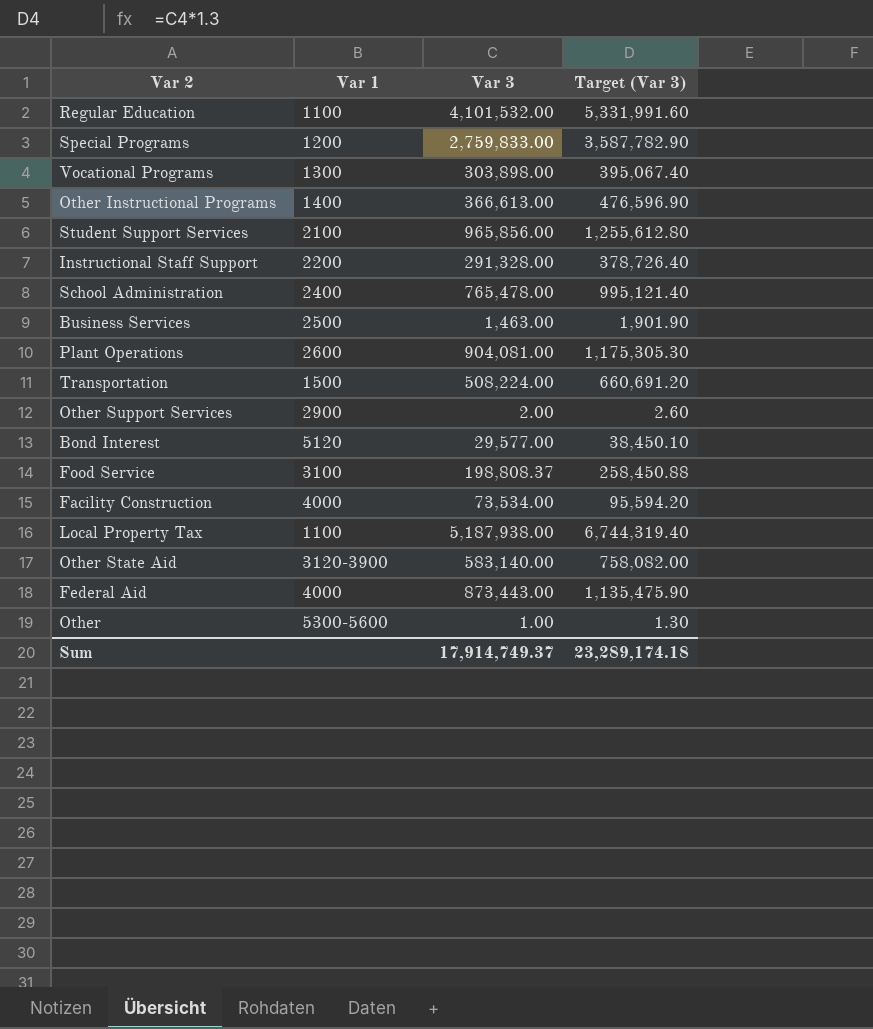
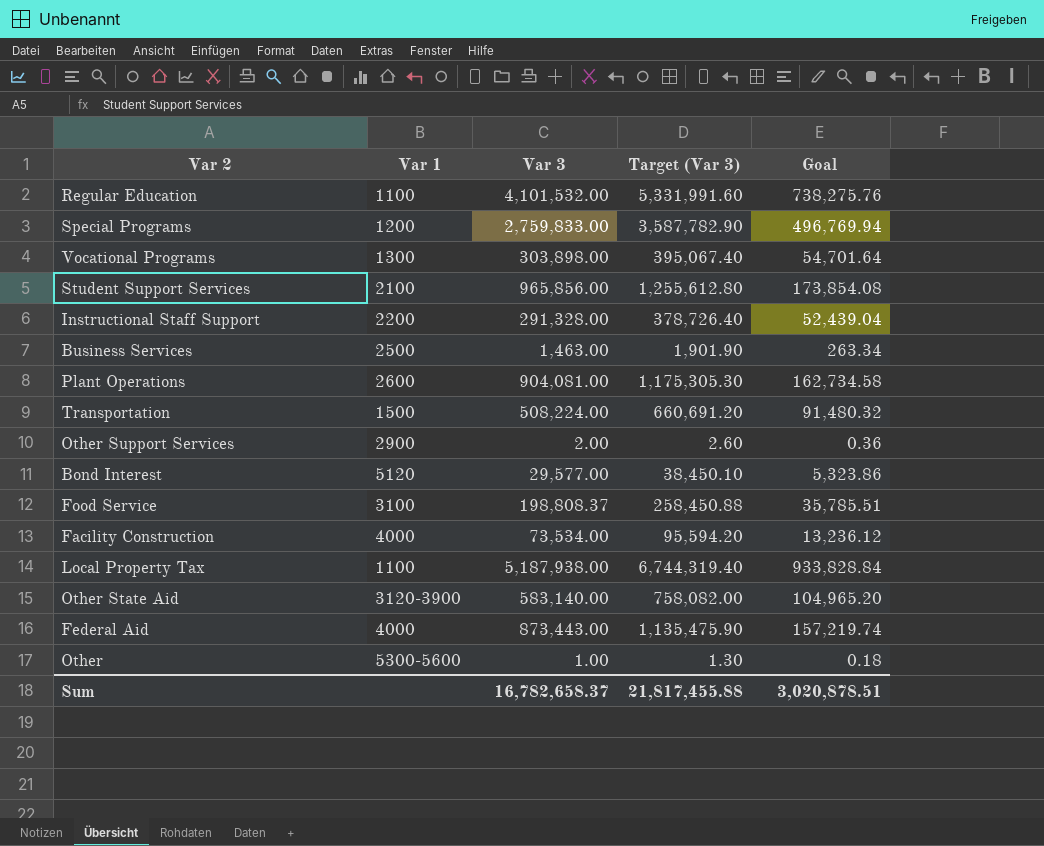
column Goal | formula: none -> [Var 3] * 0.18
row Other Instructional Programs: 1400 | 366,613.00 | 476,596.90 -> none
row School Administration: 2400 | 765,478.00 | 995,121.40 -> none
Sum | Var 3: 17,914,749.37 -> 16,782,658.37
Sum | Target (Var 3): 23,289,174.18 -> 21,817,455.88

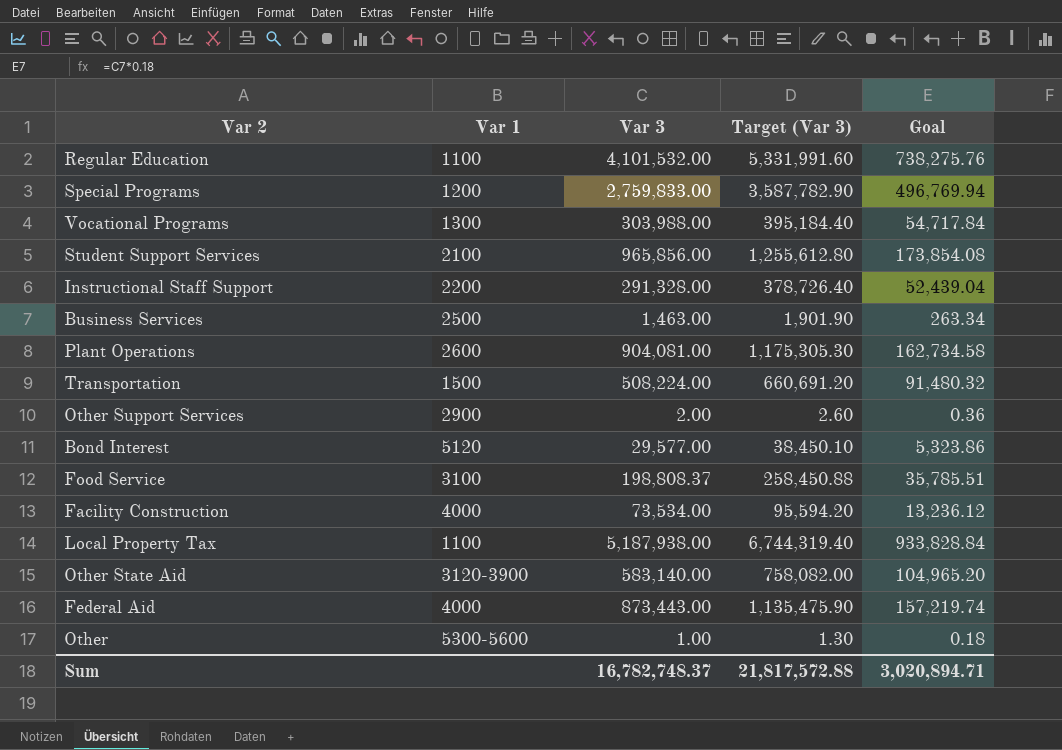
Vocational Programs | Var 3: 303,898.00 -> 303,988.00
Vocational Programs | Target (Var 3): 395,067.40 -> 395,184.40
Vocational Programs | Goal: 54,701.64 -> 54,717.84
Sum | Var 3: 16,782,658.37 -> 16,782,748.37
Sum | Target (Var 3): 21,817,455.88 -> 21,817,572.88
Sum | Goal: 3,020,878.51 -> 3,020,894.71

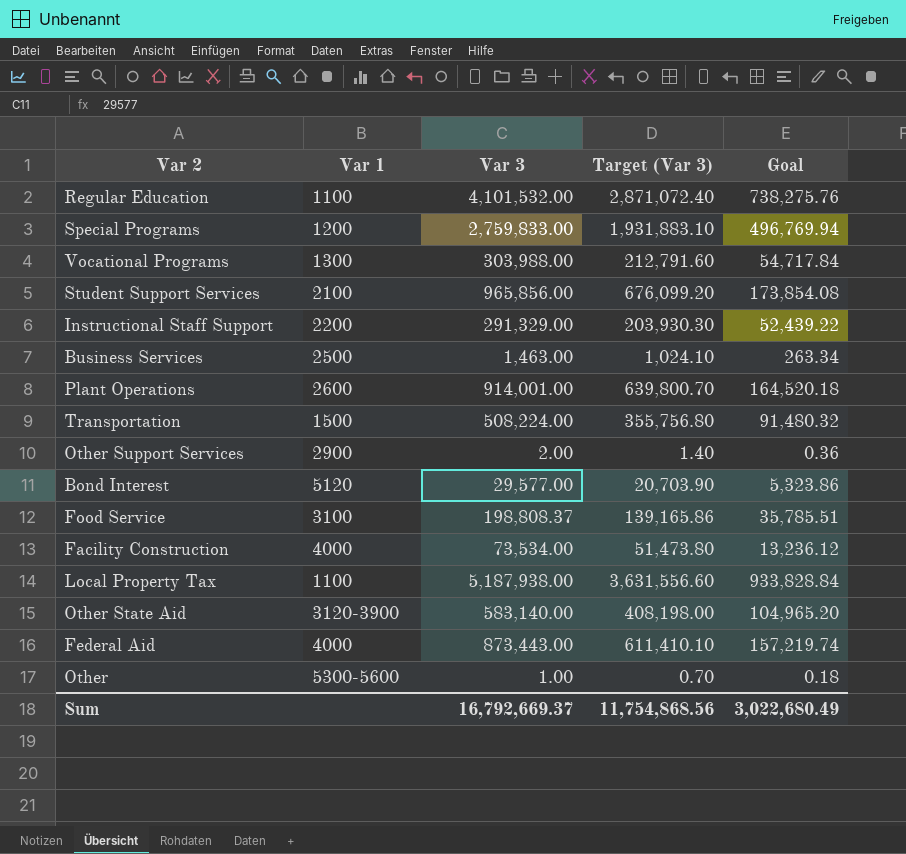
column Target (Var 3) | formula: [Var 3] * 1.3 -> [Var 3] * 0.7
Instructional Staff Support | Var 3: 291,328.00 -> 291,329.00
Instructional Staff Support | Goal: 52,439.04 -> 52,439.22
Plant Operations | Var 3: 904,081.00 -> 914,001.00
Plant Operations | Goal: 162,734.58 -> 164,520.18
Sum | Var 3: 16,782,748.37 -> 16,792,669.37
Sum | Target (Var 3): 21,817,572.88 -> 11,754,868.56
Sum | Goal: 3,020,894.71 -> 3,022,680.49

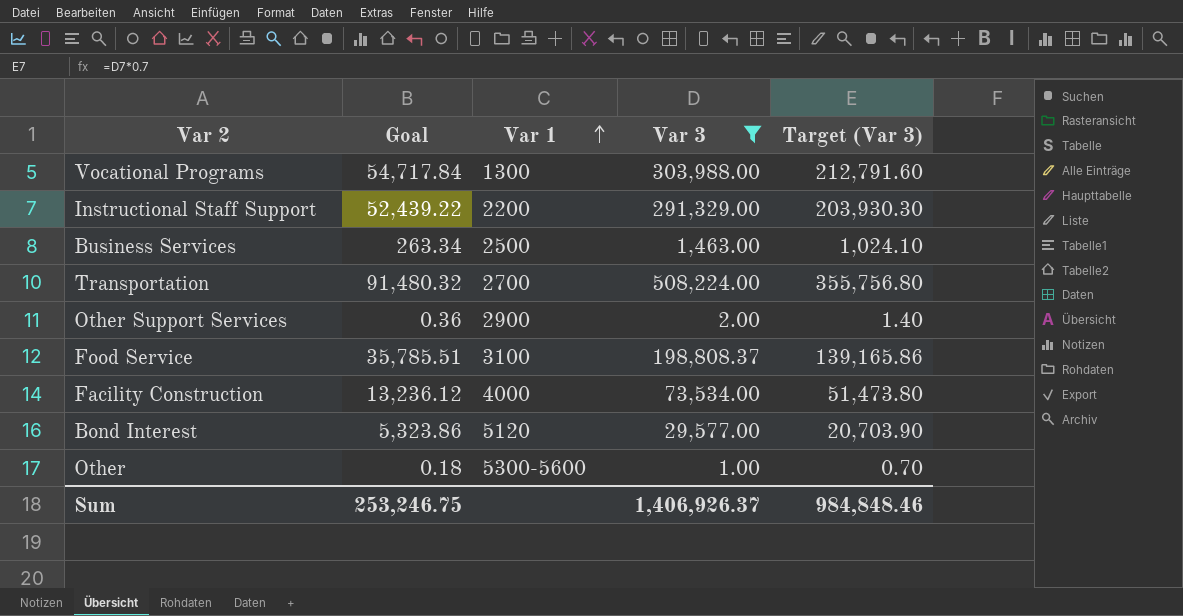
filter: none -> Var 3 <= 508,224.00
row order: none -> Var 1 ascending
column Goal | position: 5 -> 2
Transportation | Var 1: 1500 -> 2700
Sum | Goal: 3,022,680.49 -> 253,246.75
Sum | Var 3: 16,792,669.37 -> 1,406,926.37
Sum | Target (Var 3): 11,754,868.56 -> 984,848.46

